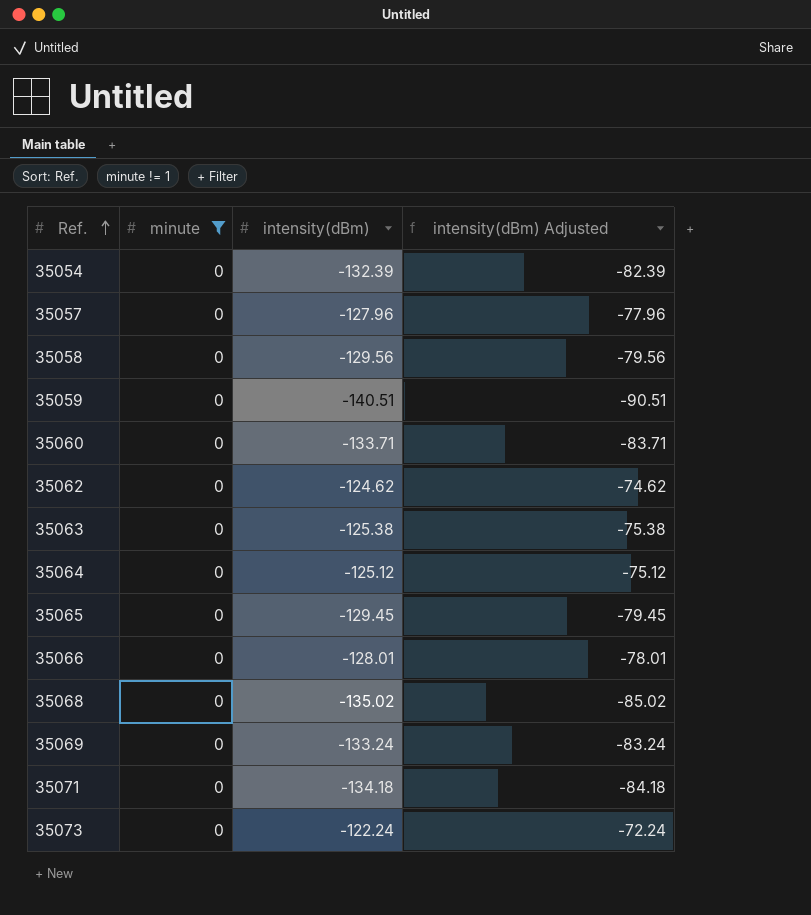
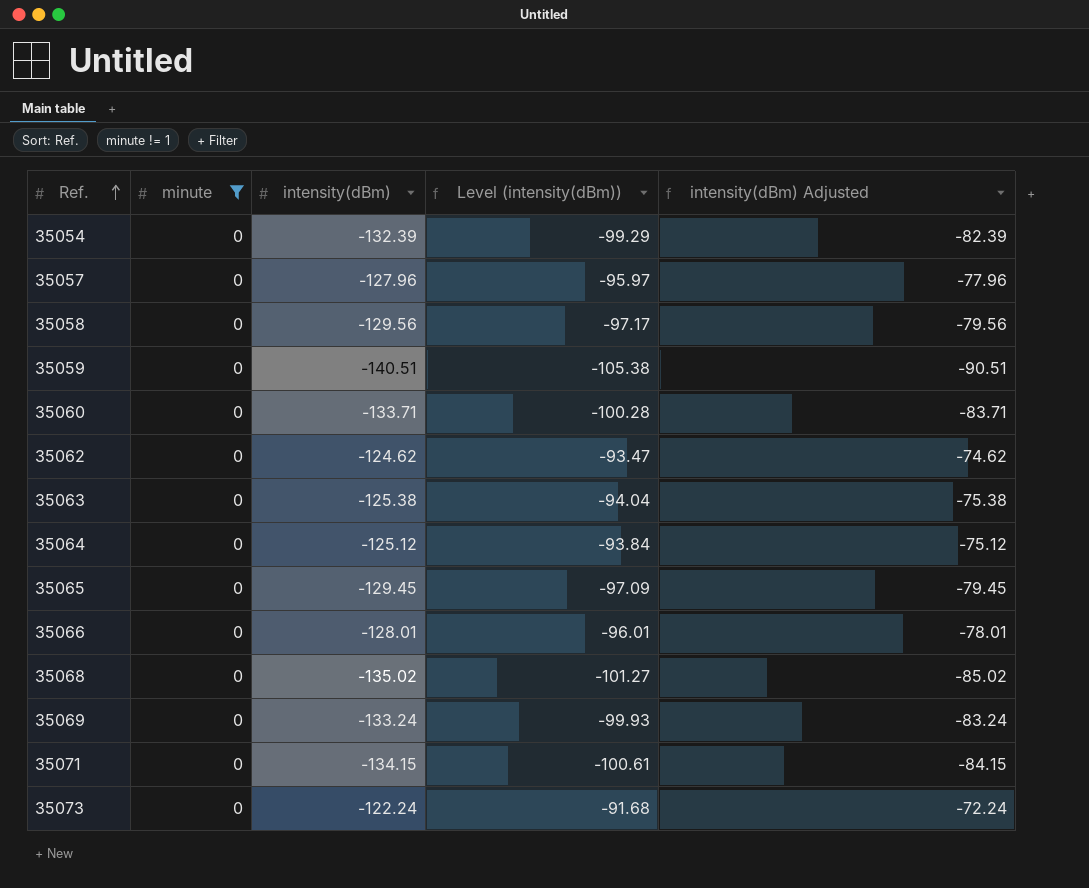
column Level (intensity(dBm)) | formula: none -> [intensity(dBm)] * 0.75
35071 | intensity(dBm): -134.18 -> -134.15
35071 | intensity(dBm) Adjusted: -84.18 -> -84.15

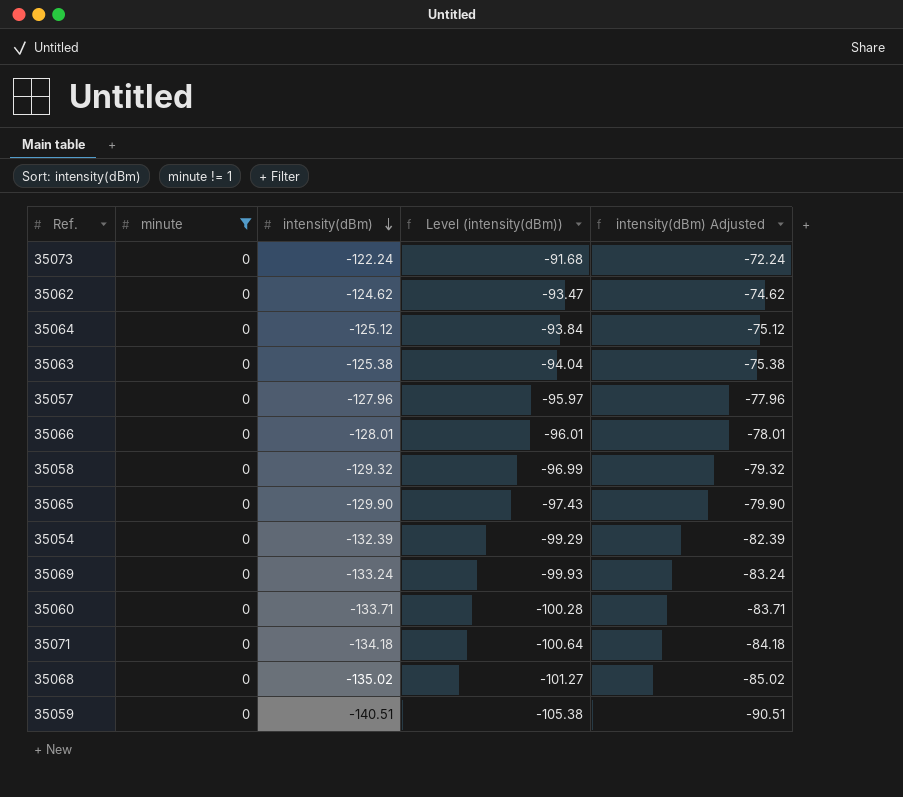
row order: Ref. ascending -> intensity(dBm) descending
35058 | intensity(dBm): -129.56 -> -129.32
35058 | Level (intensity(dBm)): -97.17 -> -96.99
35058 | intensity(dBm) Adjusted: -79.56 -> -79.32
35065 | intensity(dBm): -129.45 -> -129.90
35065 | Level (intensity(dBm)): -97.09 -> -97.43
35065 | intensity(dBm) Adjusted: -79.45 -> -79.90
35071 | intensity(dBm): -134.15 -> -134.18
35071 | Level (intensity(dBm)): -100.61 -> -100.64
35071 | intensity(dBm) Adjusted: -84.15 -> -84.18

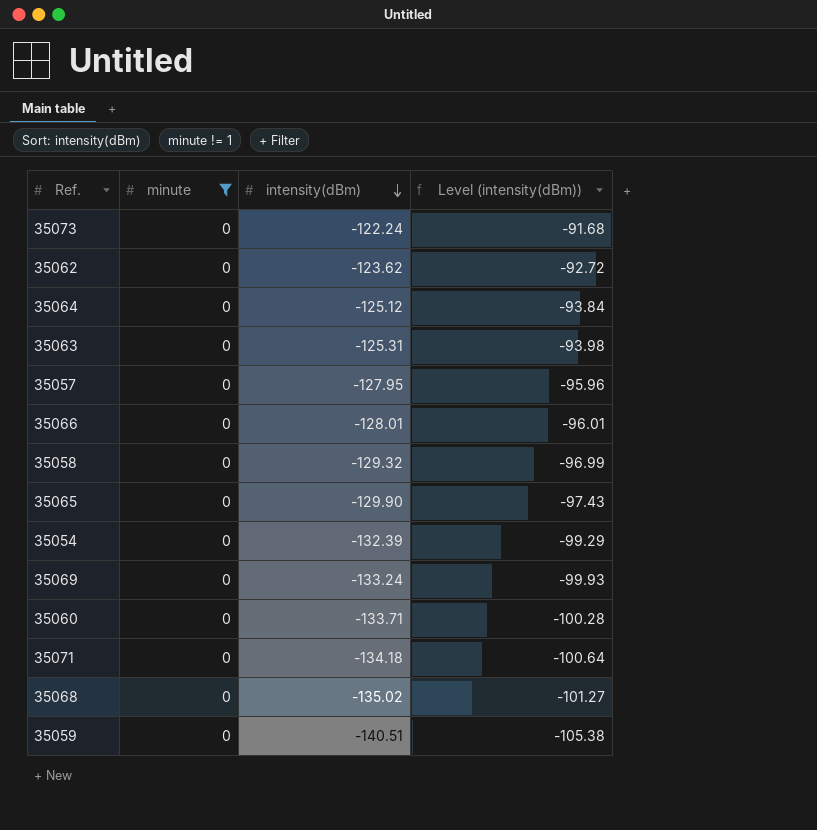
column intensity(dBm) Adjusted | formula: [intensity(dBm)] + 50 -> none
35062 | intensity(dBm): -124.62 -> -123.62
35062 | Level (intensity(dBm)): -93.47 -> -92.72
35063 | intensity(dBm): -125.38 -> -125.31
35063 | Level (intensity(dBm)): -94.04 -> -93.98
35057 | intensity(dBm): -127.96 -> -127.95
35057 | Level (intensity(dBm)): -95.97 -> -95.96

